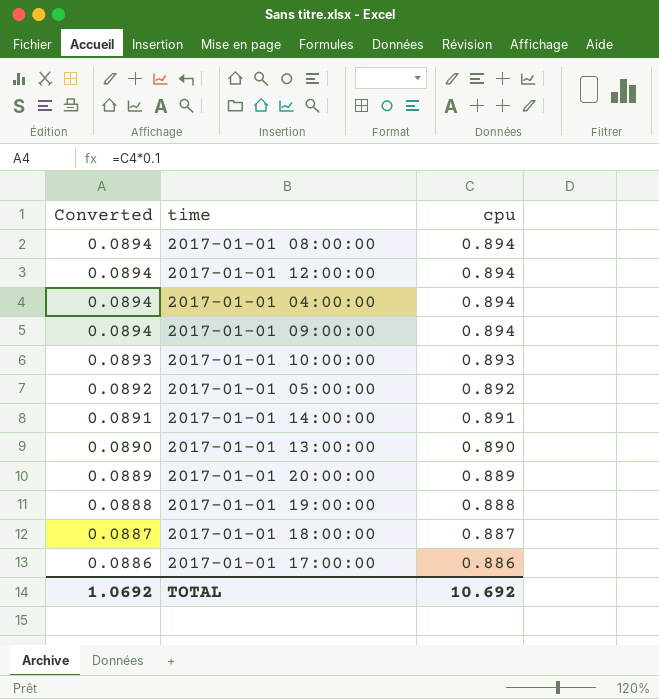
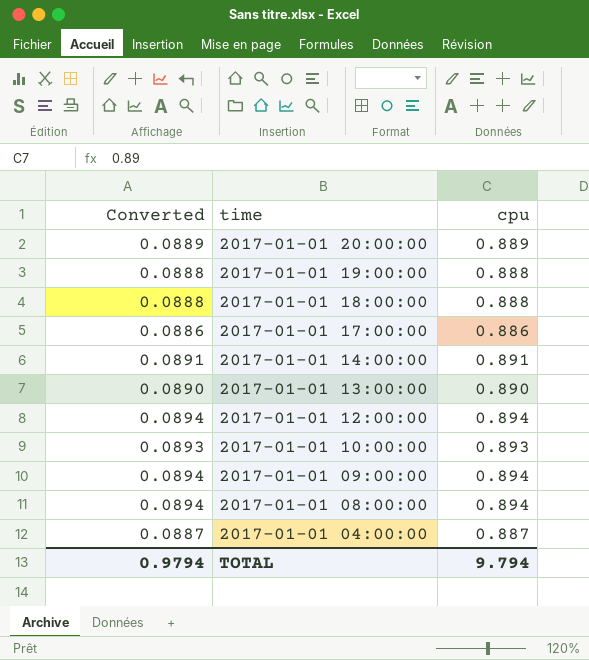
row order: Converted descending -> time descending
row 2017-01-01 05:00:00: 0.0892 | 0.892 -> none
2017-01-01 18:00:00 | Converted: 0.0887 -> 0.0888
2017-01-01 18:00:00 | cpu: 0.887 -> 0.888
2017-01-01 04:00:00 | Converted: 0.0894 -> 0.0887
2017-01-01 04:00:00 | cpu: 0.894 -> 0.887
TOTAL | Converted: 1.0692 -> 0.9794
TOTAL | cpu: 10.692 -> 9.794

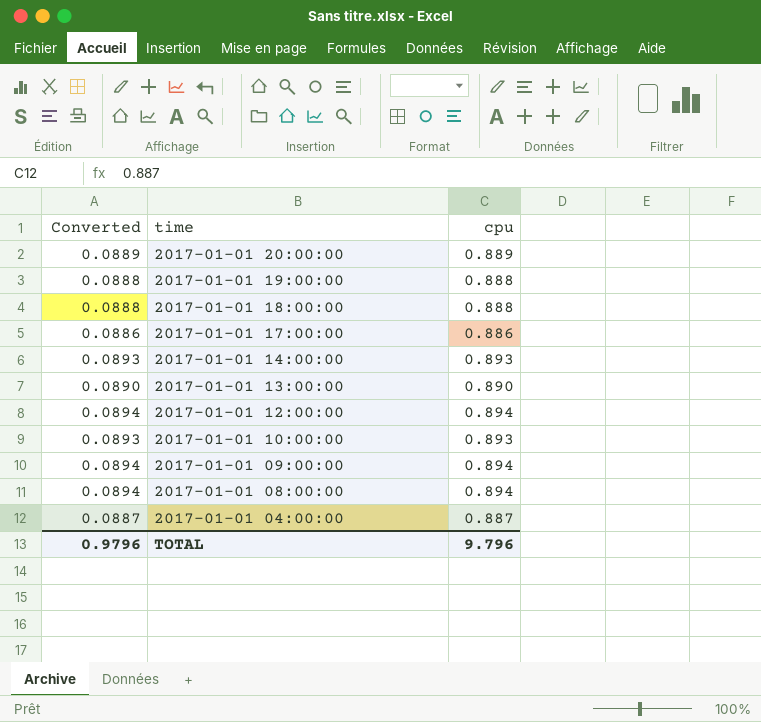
2017-01-01 14:00:00 | Converted: 0.0891 -> 0.0893
2017-01-01 14:00:00 | cpu: 0.891 -> 0.893
TOTAL | Converted: 0.9794 -> 0.9796
TOTAL | cpu: 9.794 -> 9.796

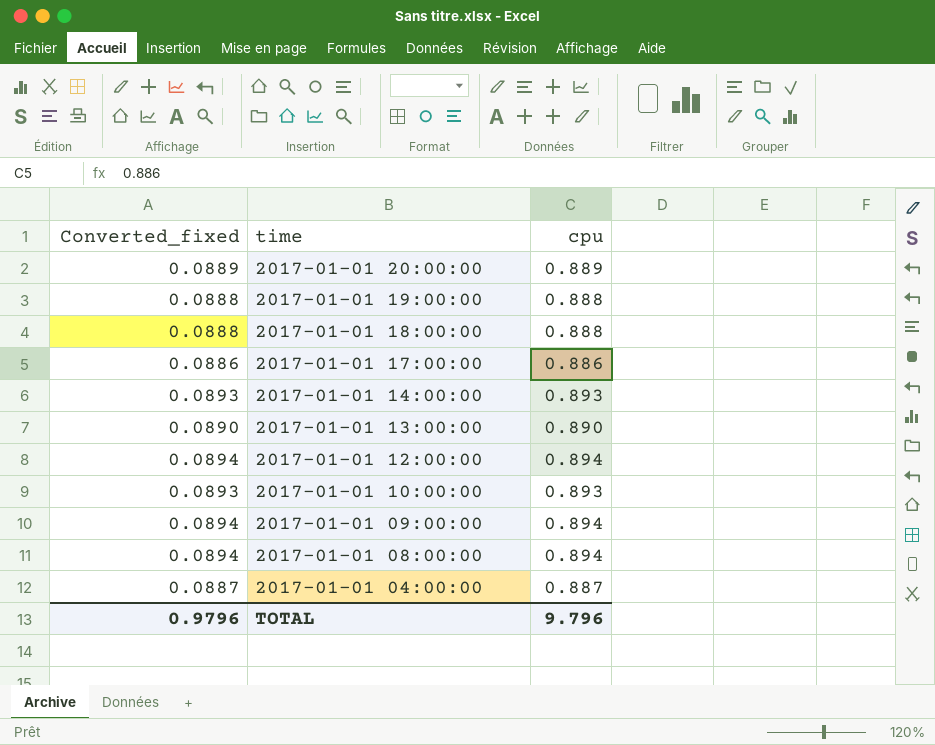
column name: Converted -> Converted_fixed

